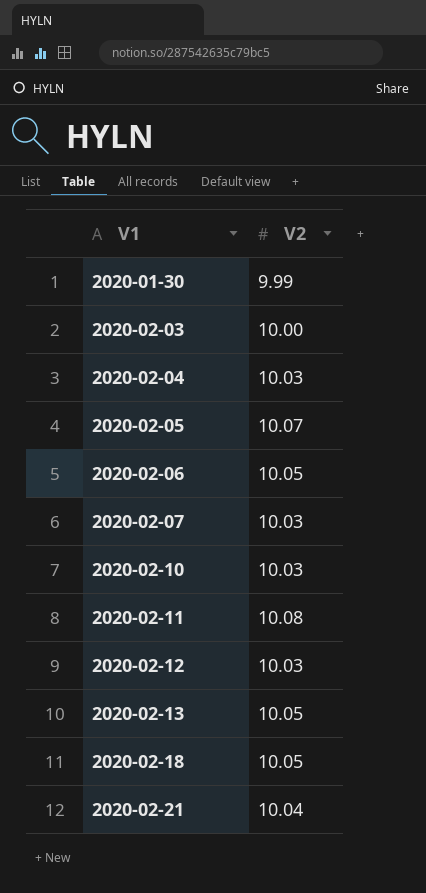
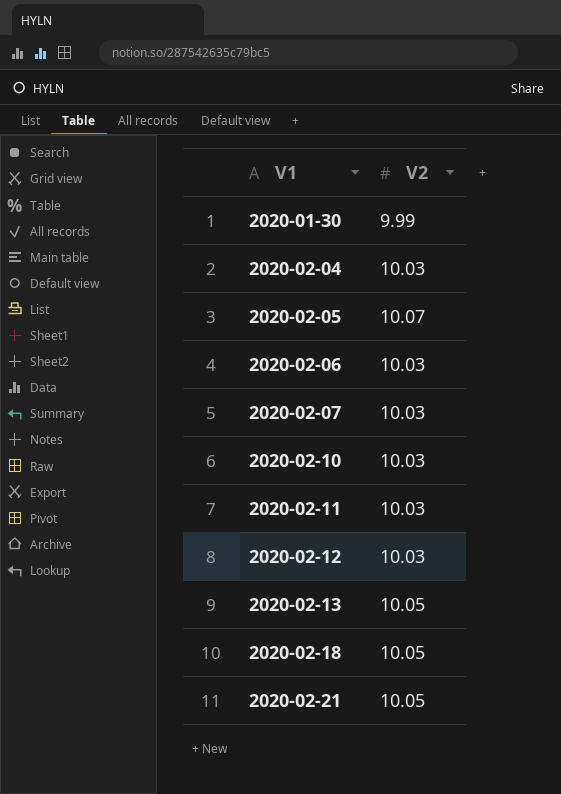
row 2020-02-03: 10.00 -> none
2020-02-06 | V2: 10.05 -> 10.03
2020-02-11 | V2: 10.08 -> 10.03
2020-02-21 | V2: 10.04 -> 10.05

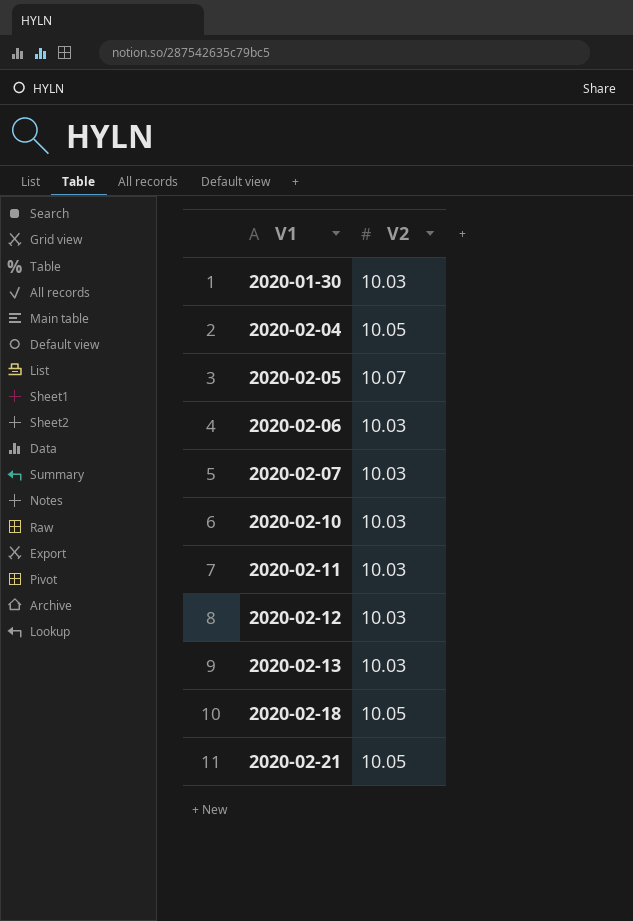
2020-01-30 | V2: 9.99 -> 10.03
2020-02-04 | V2: 10.03 -> 10.05
2020-02-13 | V2: 10.05 -> 10.03

